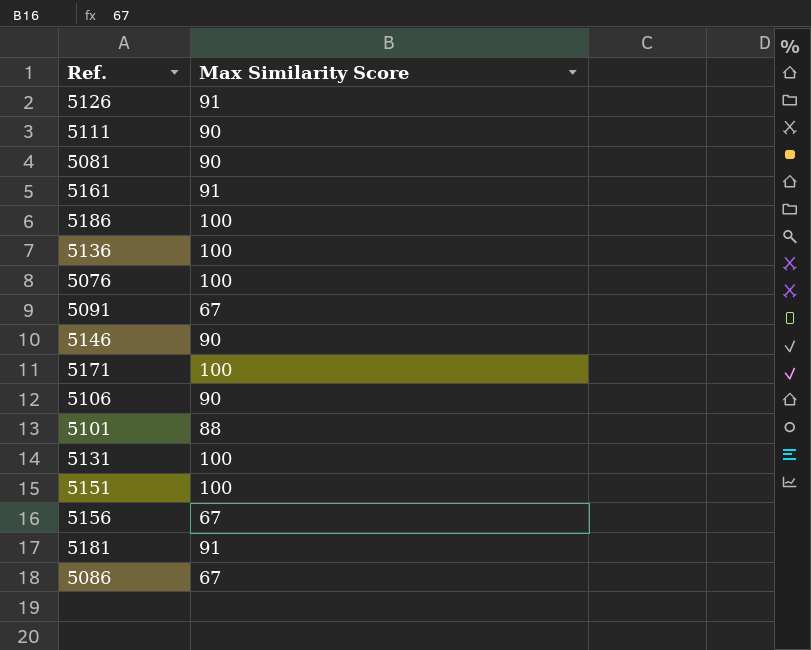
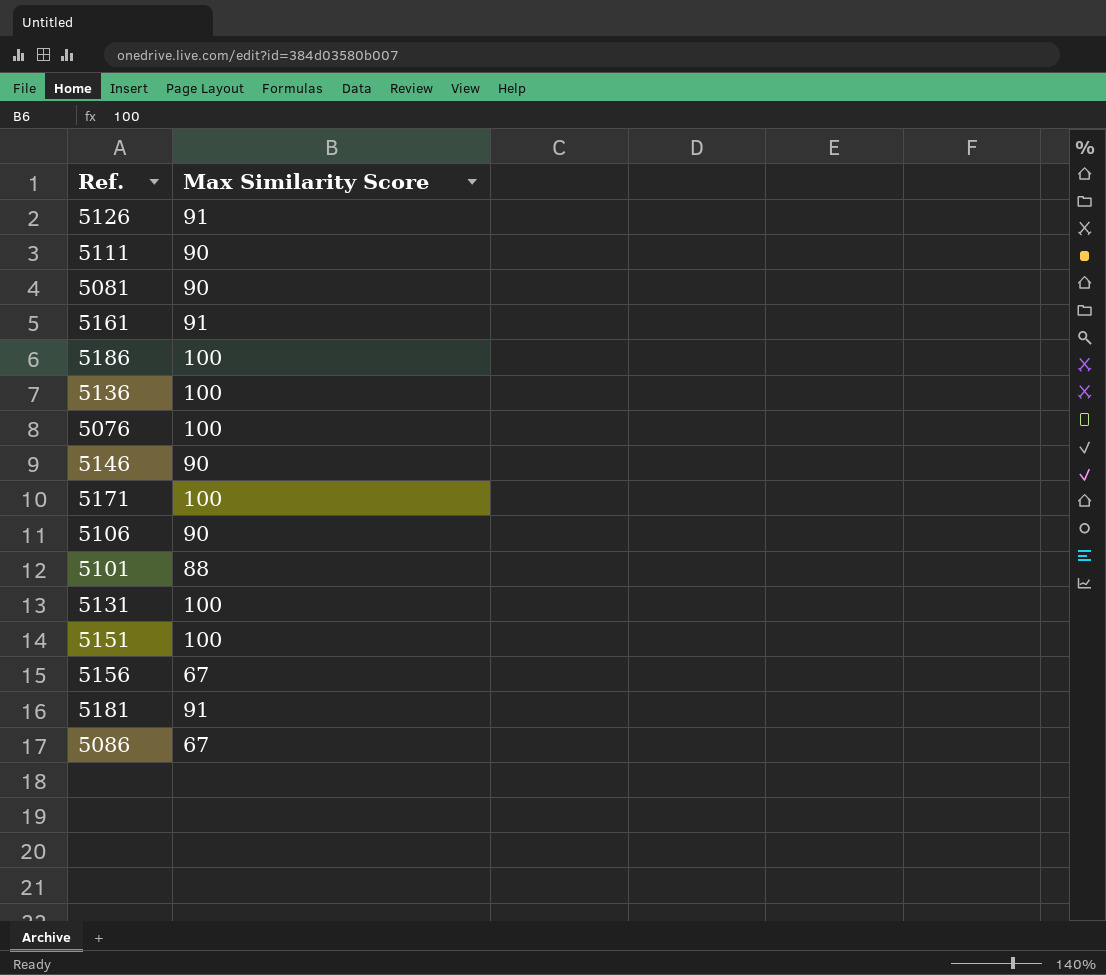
row 5091: 67 -> none

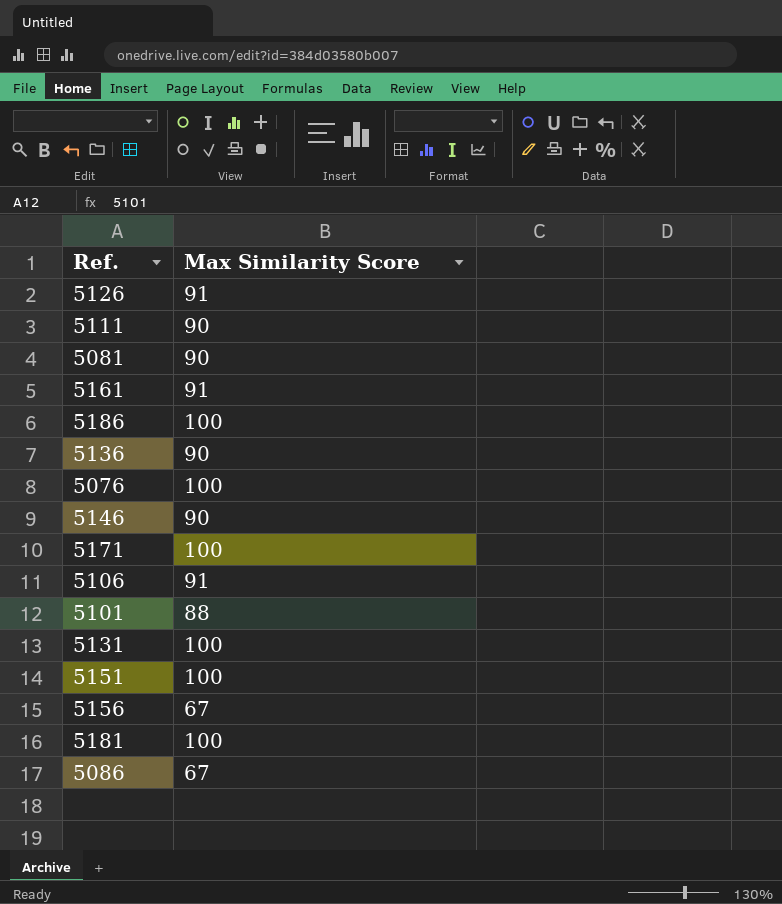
5136 | Max Similarity Score: 100 -> 90
5106 | Max Similarity Score: 90 -> 91
5181 | Max Similarity Score: 91 -> 100

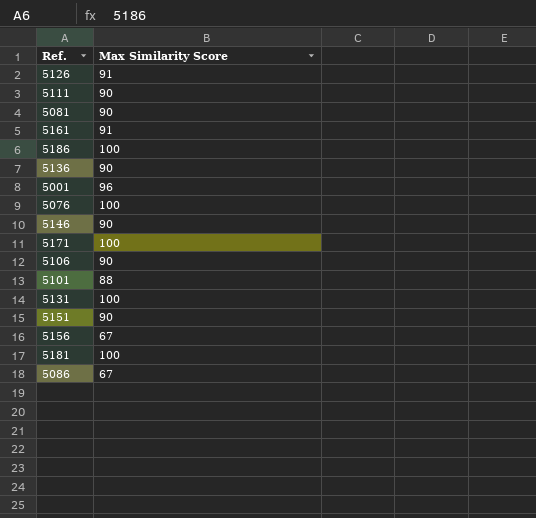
row 5001: none -> 96
5106 | Max Similarity Score: 91 -> 90
5151 | Max Similarity Score: 100 -> 90

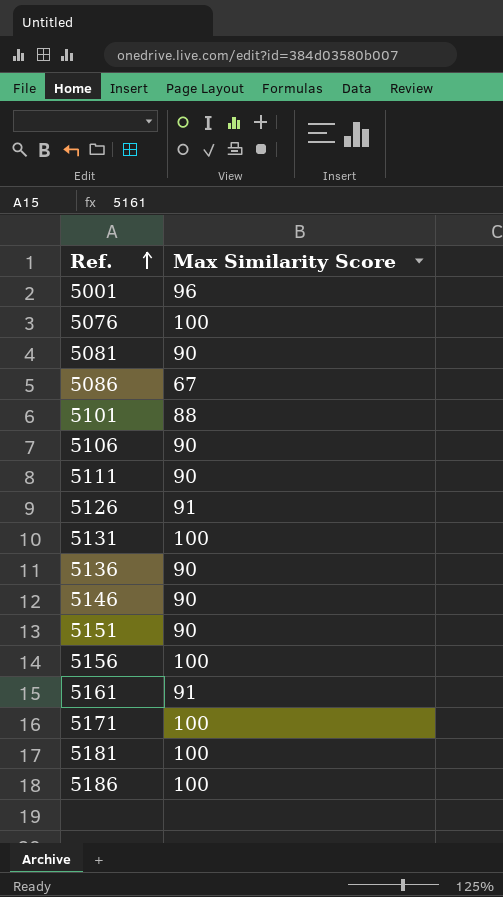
row order: none -> Ref. ascending
5156 | Max Similarity Score: 67 -> 100

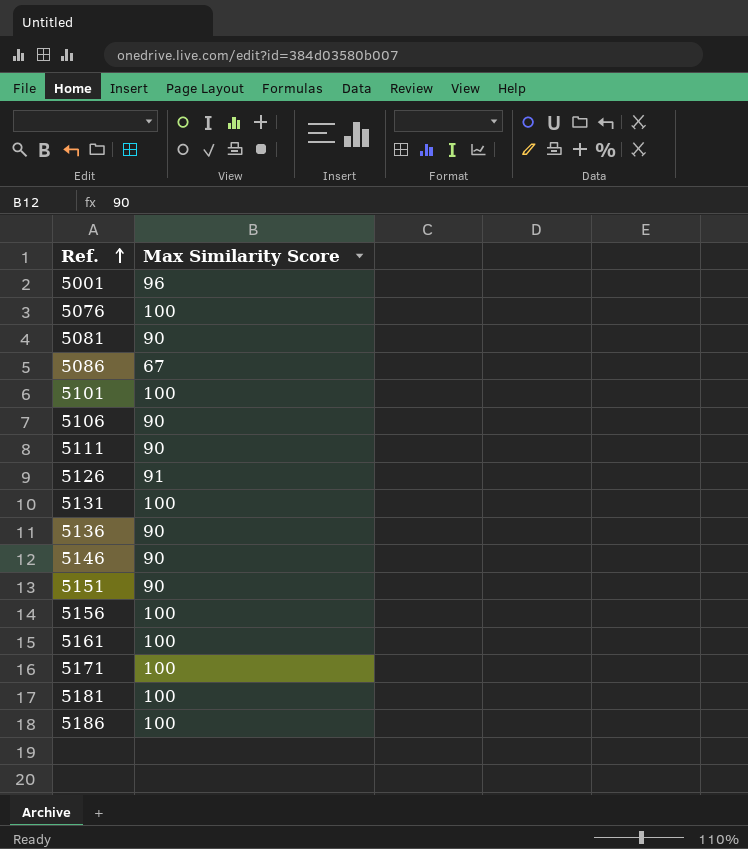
5101 | Max Similarity Score: 88 -> 100
5161 | Max Similarity Score: 91 -> 100

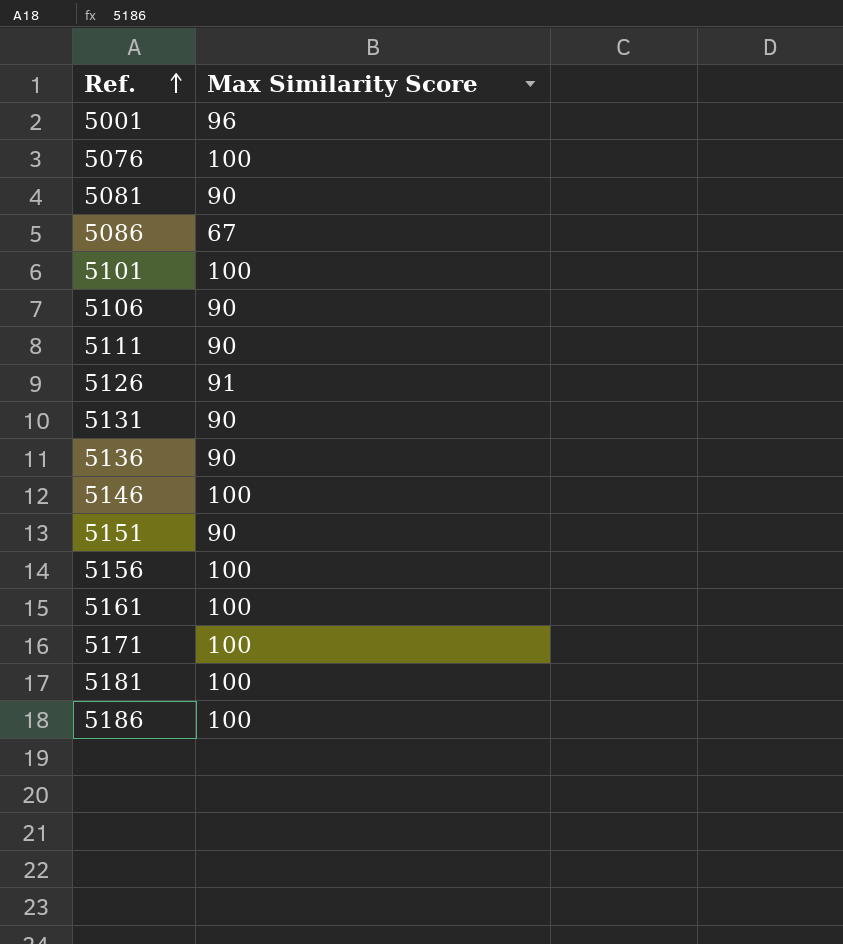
5131 | Max Similarity Score: 100 -> 90
5146 | Max Similarity Score: 90 -> 100

